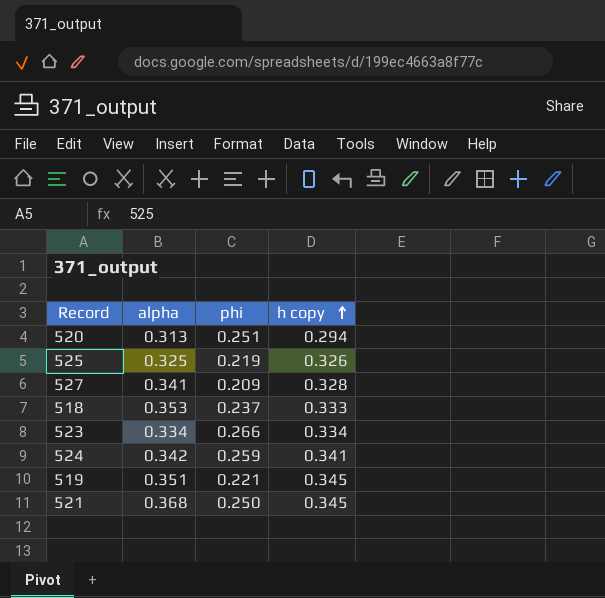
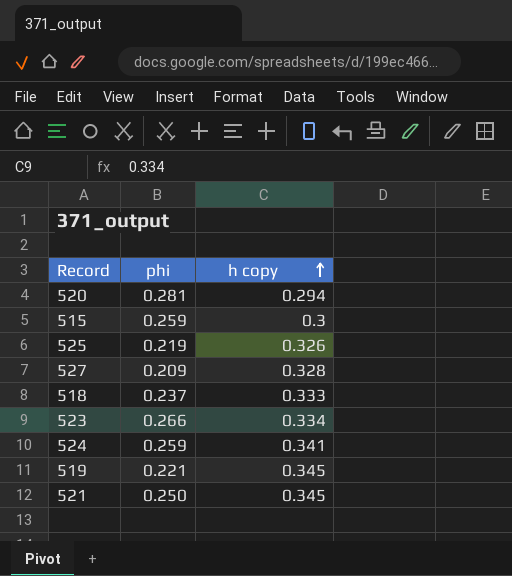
column alpha | position: 2 -> none
520 | phi: 0.251 -> 0.281
row 515: none -> 0.259 | 0.3

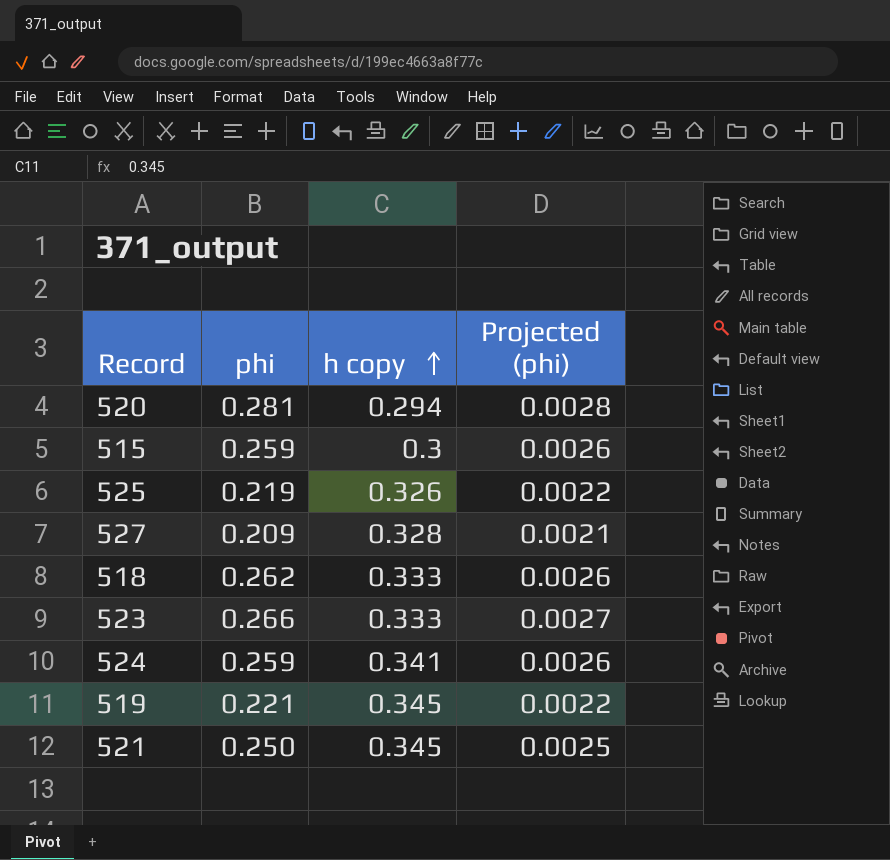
column Projected (phi) | formula: none -> [phi] * 0.01
518 | phi: 0.237 -> 0.262
523 | h copy: 0.334 -> 0.333

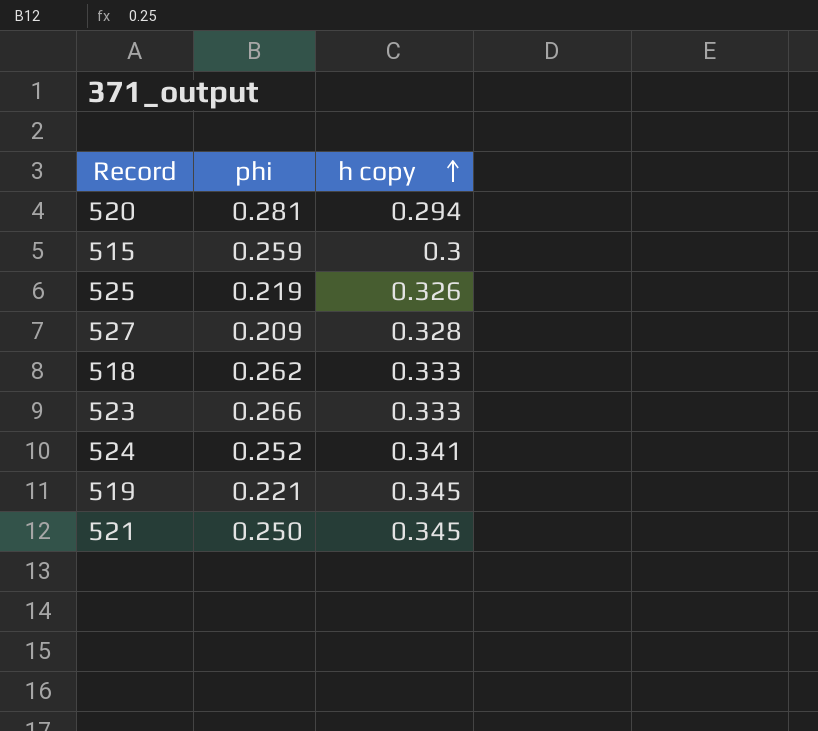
column Projected (phi) | formula: [phi] * 0.01 -> none
524 | phi: 0.259 -> 0.252

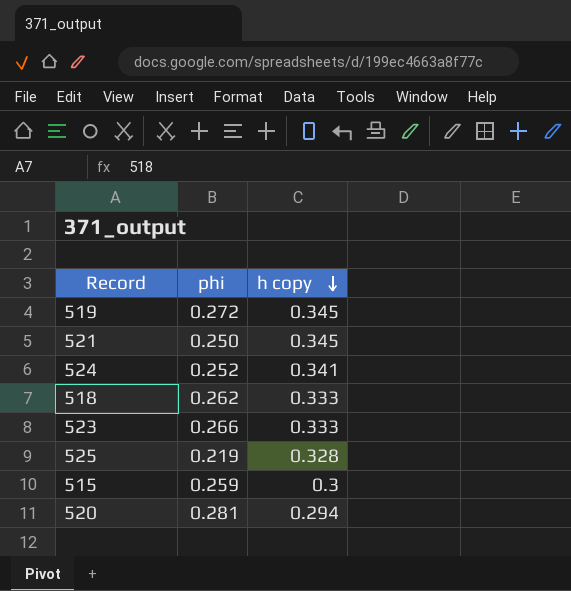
row order: h copy ascending -> h copy descending
row 527: 0.209 | 0.328 -> none
519 | phi: 0.221 -> 0.272
525 | h copy: 0.326 -> 0.328

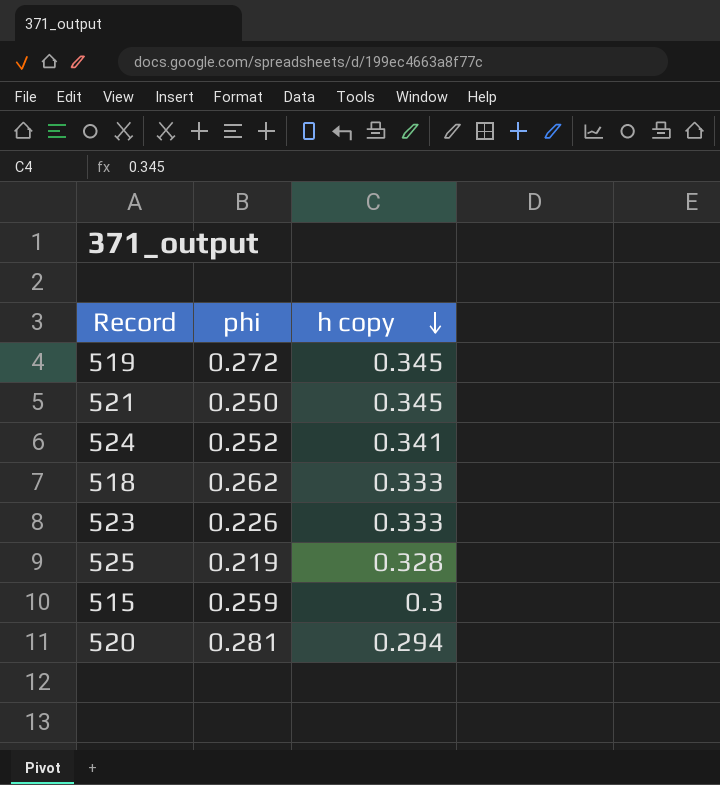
523 | phi: 0.266 -> 0.226

